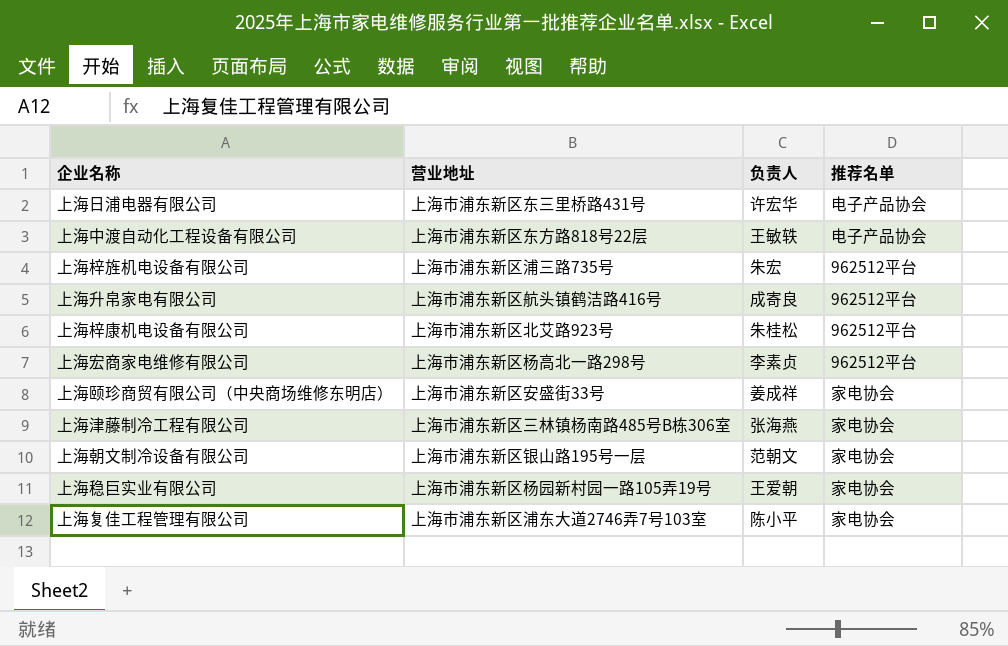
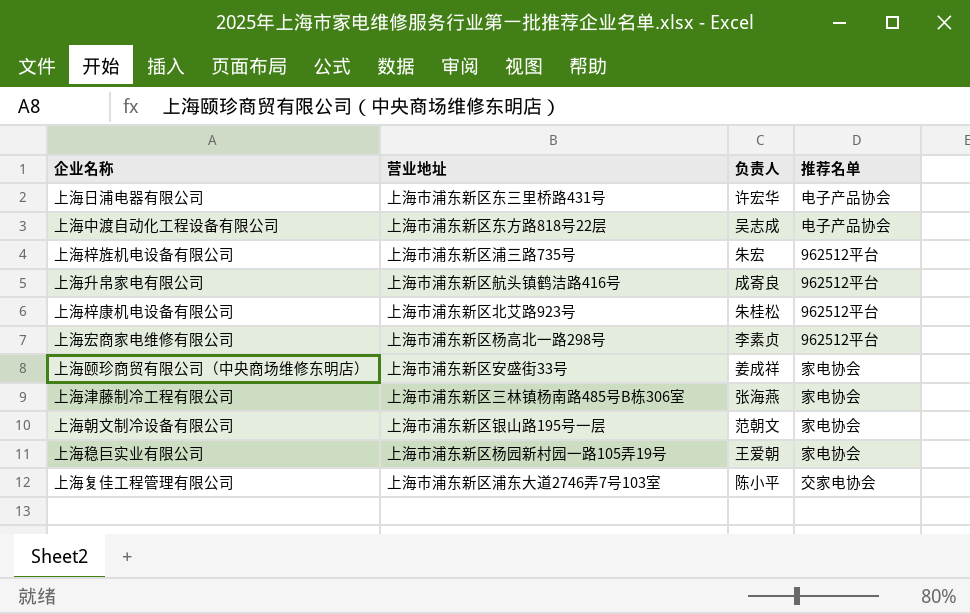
上海中渡自动化工程设备有限公司 | 负责人: 王敏轶 -> 吴志成
上海复佳工程管理有限公司 | 推荐名单: 家电协会 -> 交家电协会

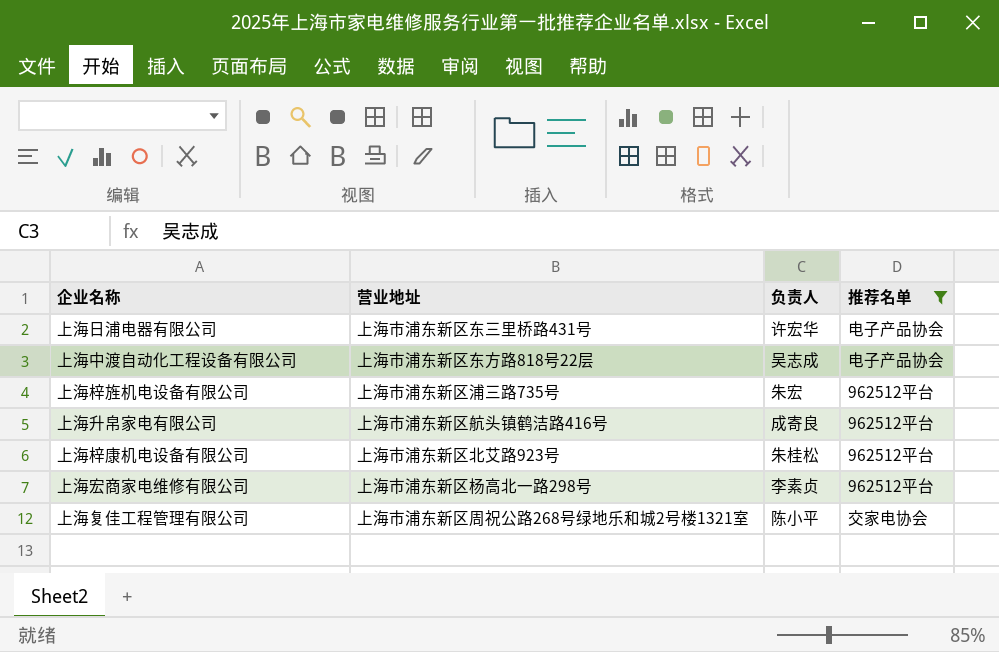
filter: none -> 推荐名单 != 家电协会
上海复佳工程管理有限公司 | 营业地址: 上海市浦东新区浦东大道2746弄7号103室 -> 上海市浦东新区周祝公路268号绿地乐和城2号楼1321室

